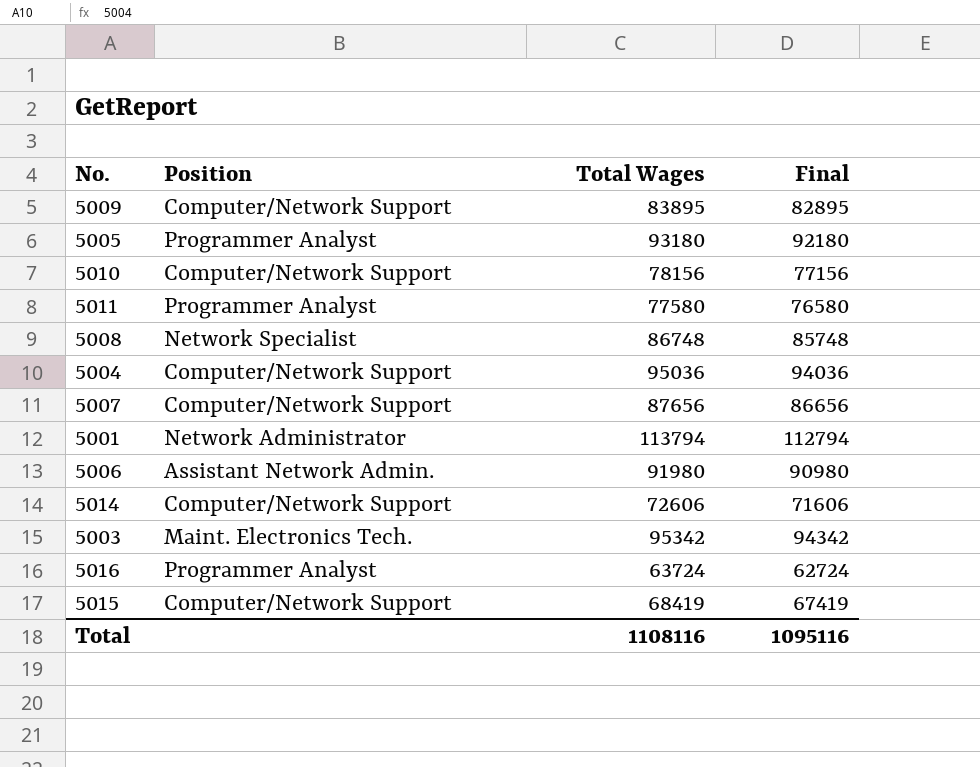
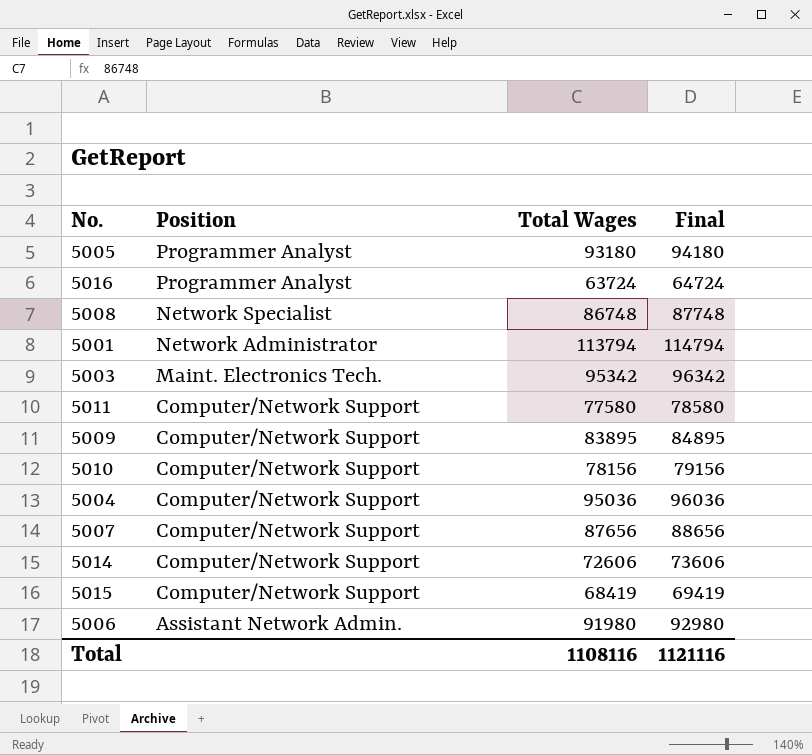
row order: none -> Position descending
column Final | formula: [Total Wages] - 1000 -> [Total Wages] + 1000
5011 | Position: Programmer Analyst -> Computer/Network Support
Total | Final: 1095116 -> 1121116

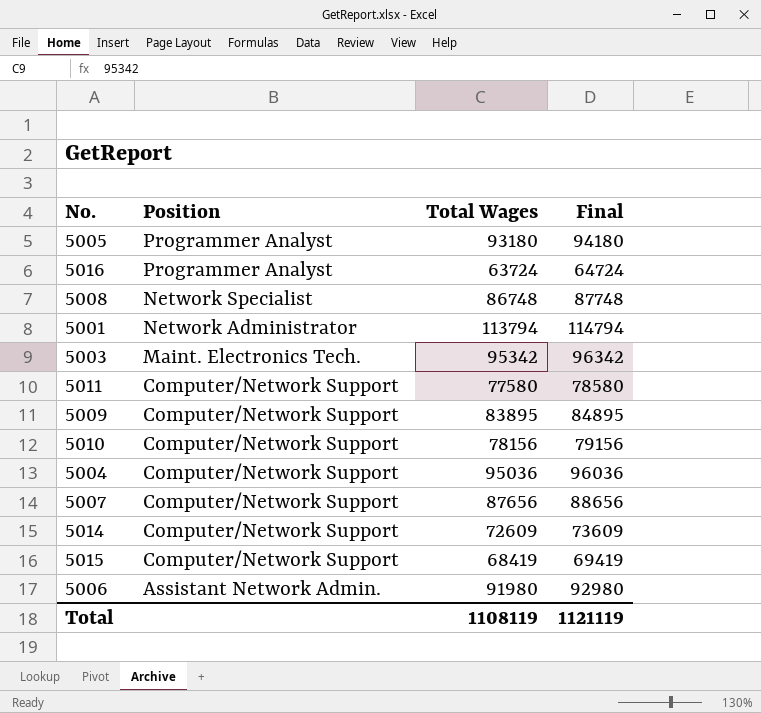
5014 | Total Wages: 72606 -> 72609
5014 | Final: 73606 -> 73609
Total | Total Wages: 1108116 -> 1108119
Total | Final: 1121116 -> 1121119

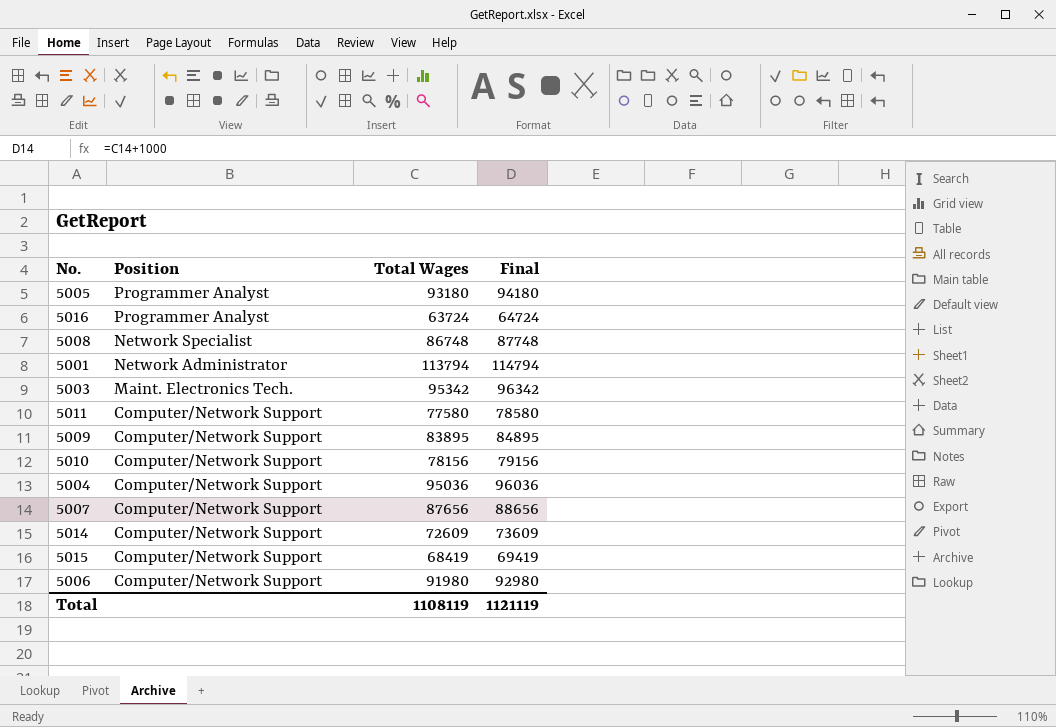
5006 | Position: Assistant Network Admin. -> Computer/Network Support

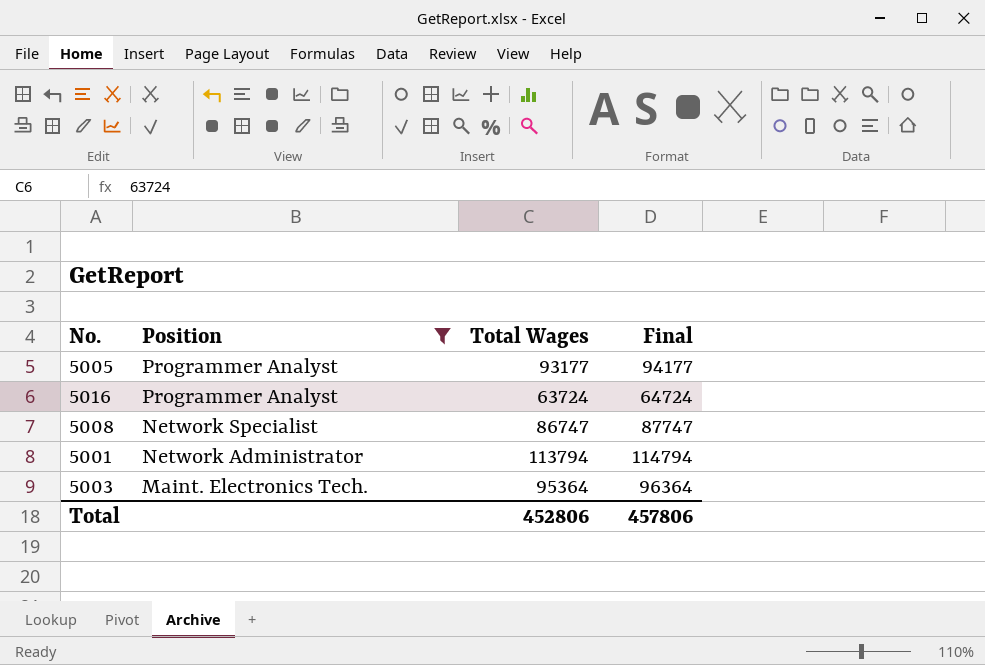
filter: none -> Position != Computer/Network Support
5005 | Total Wages: 93180 -> 93177
5005 | Final: 94180 -> 94177
5008 | Total Wages: 86748 -> 86747
5008 | Final: 87748 -> 87747
5003 | Total Wages: 95342 -> 95364
5003 | Final: 96342 -> 96364
Total | Total Wages: 1108119 -> 452806
Total | Final: 1121119 -> 457806

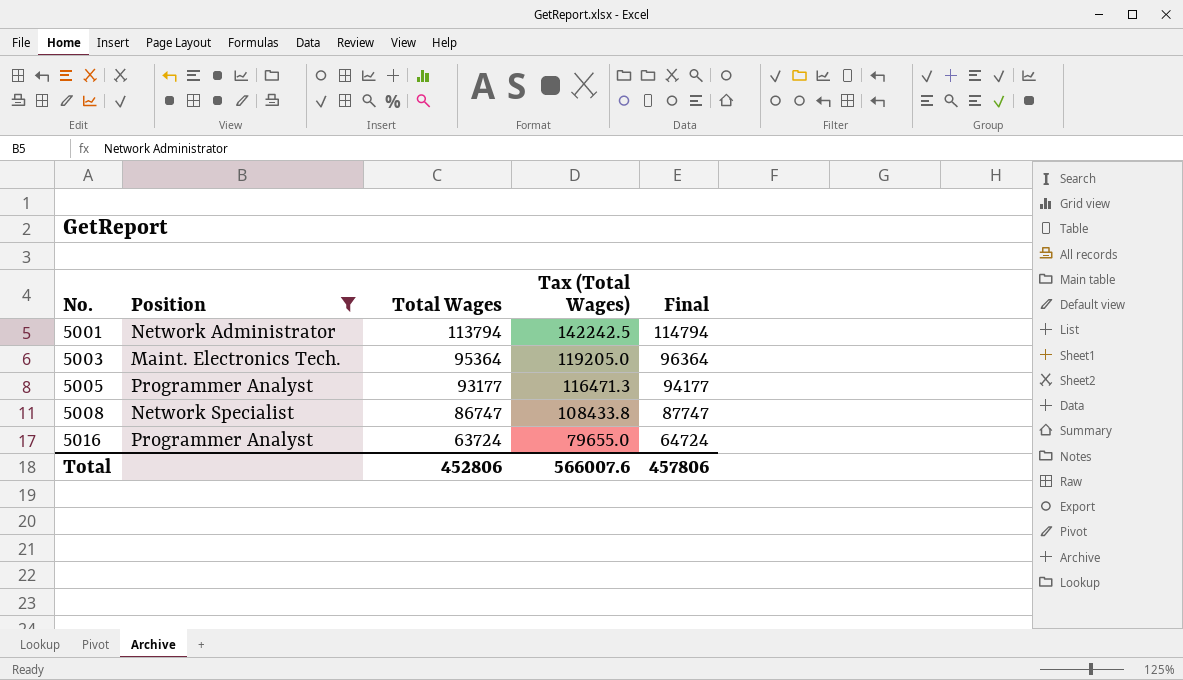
row order: Position descending -> No. ascending
column Tax (Total Wages) | formula: none -> [Total Wages] * 1.25

